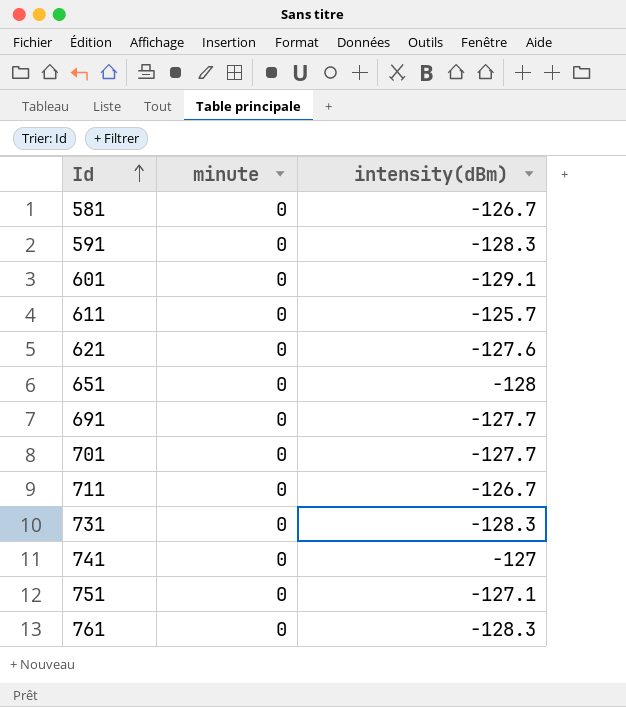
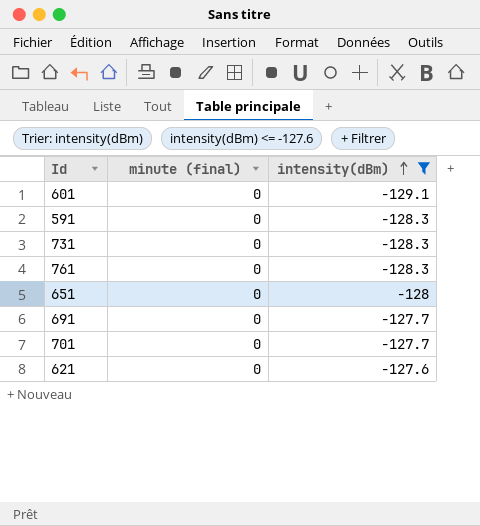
filter: none -> intensity(dBm) <= -127.6
row order: Id ascending -> intensity(dBm) ascending
column name: minute -> minute (final)

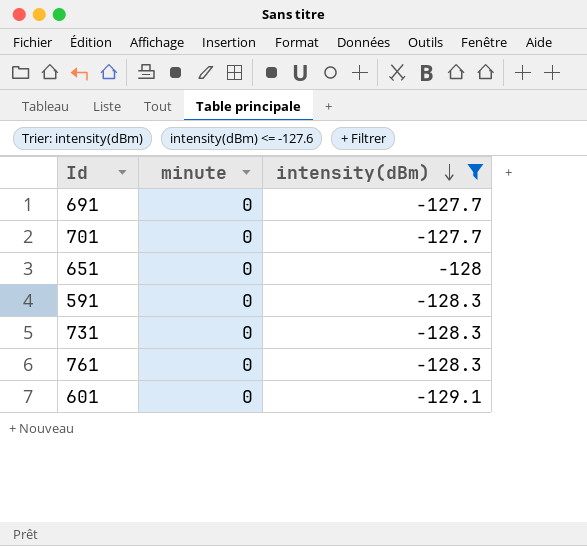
row order: intensity(dBm) ascending -> intensity(dBm) descending
column name: minute (final) -> minute
row 621: 0 | -127.6 -> none

